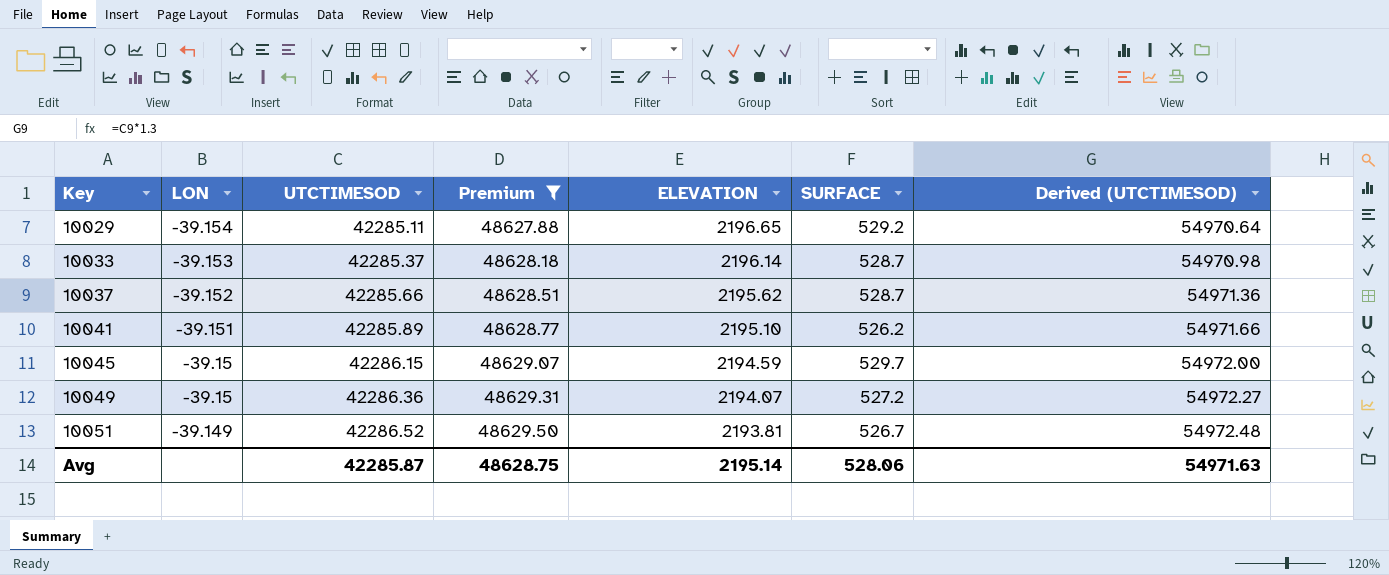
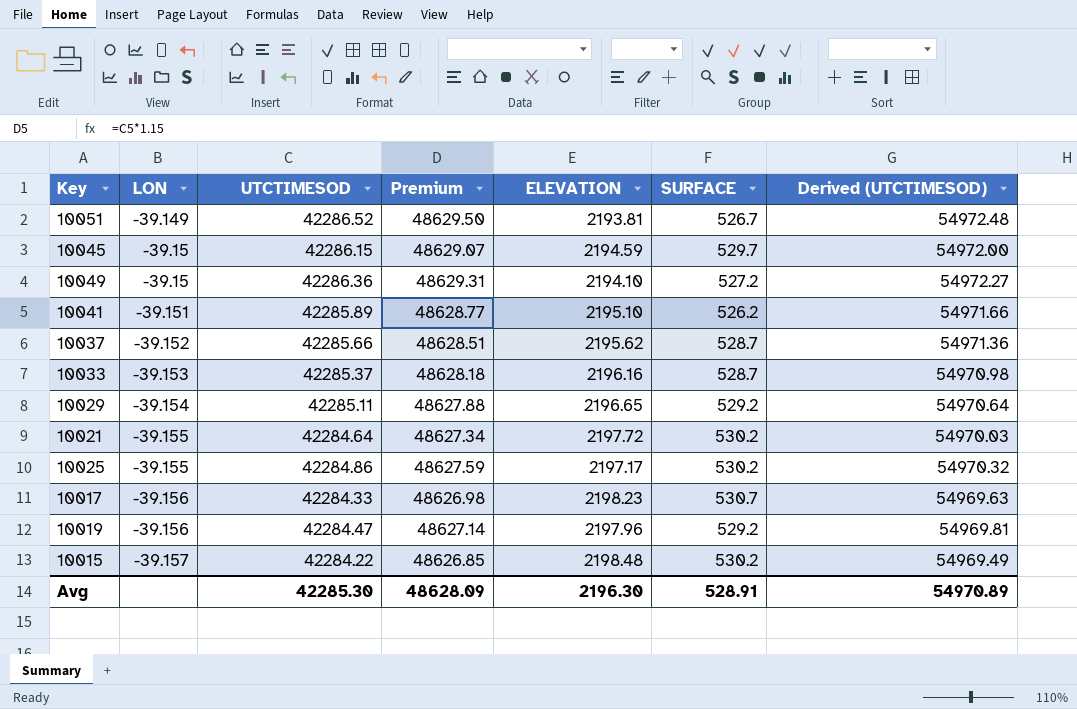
filter: Premium >= 48627.88 -> none
row order: Key ascending -> LON descending
10049 | ELEVATION: 2194.07 -> 2194.10
10033 | ELEVATION: 2196.14 -> 2196.16
Avg | UTCTIMESOD: 42285.87 -> 42285.30
Avg | Premium: 48628.75 -> 48628.09
Avg | ELEVATION: 2195.14 -> 2196.30
Avg | SURFACE: 528.06 -> 528.91
Avg | Derived (UTCTIMESOD): 54971.63 -> 54970.89

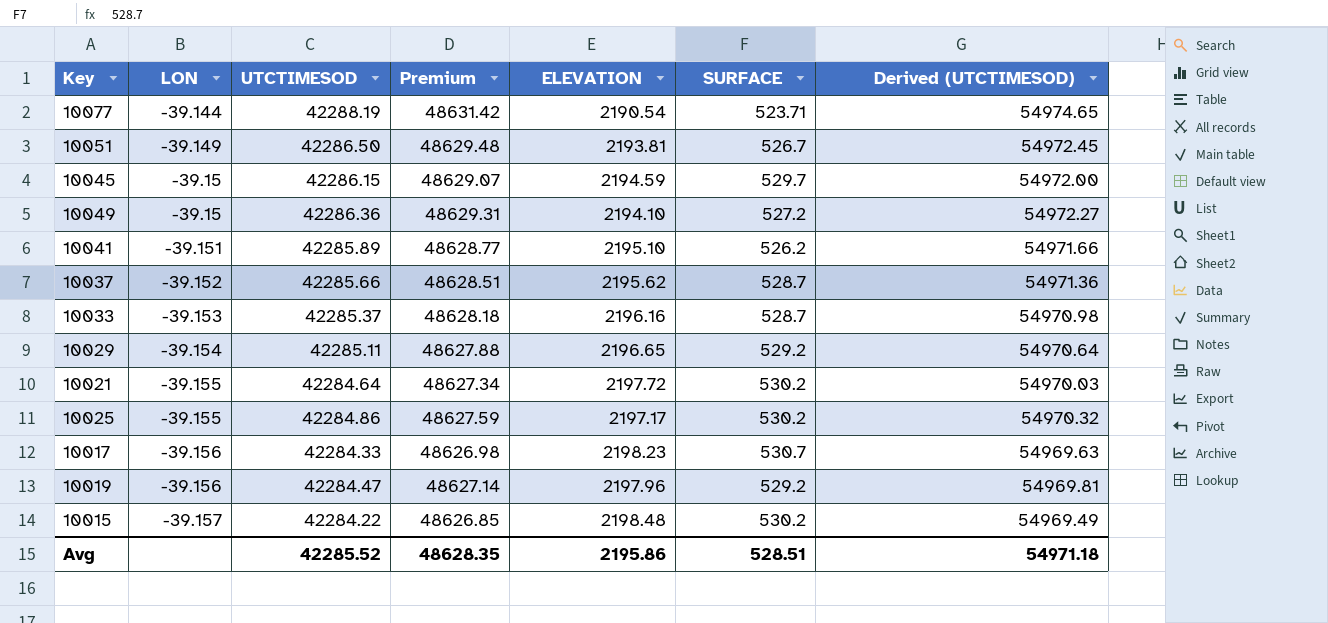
row 10077: none -> -39.144 | 42288.19 | 48631.42 | 2190.54 | 523.71 | 54974.65
10051 | UTCTIMESOD: 42286.52 -> 42286.50
10051 | Premium: 48629.50 -> 48629.48
10051 | Derived (UTCTIMESOD): 54972.48 -> 54972.45
Avg | UTCTIMESOD: 42285.30 -> 42285.52
Avg | Premium: 48628.09 -> 48628.35
Avg | ELEVATION: 2196.30 -> 2195.86
Avg | SURFACE: 528.91 -> 528.51
Avg | Derived (UTCTIMESOD): 54970.89 -> 54971.18

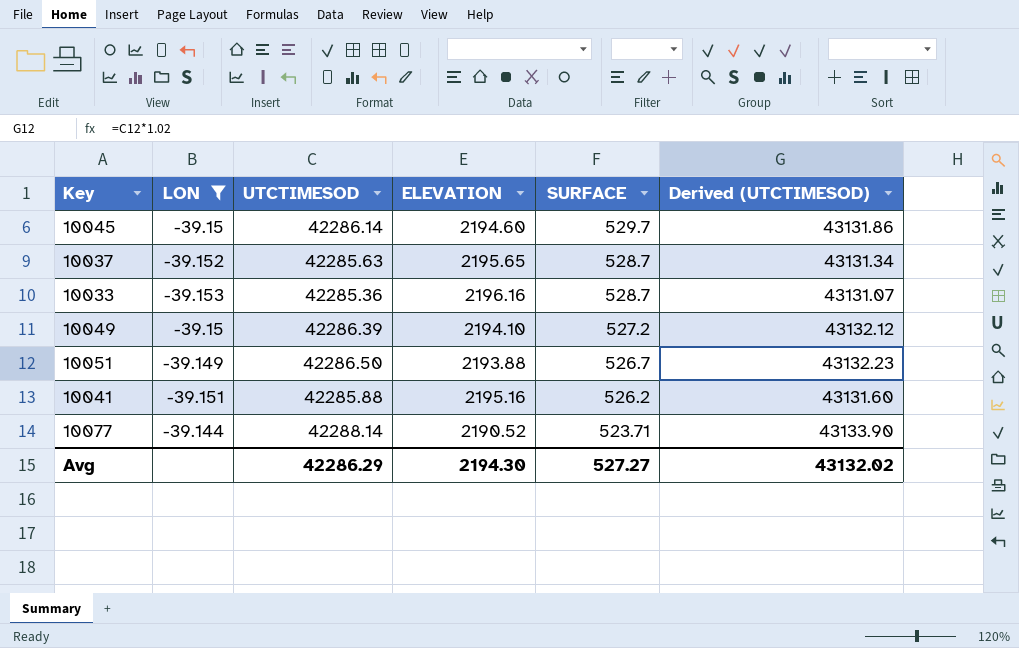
filter: none -> LON >= -39.153
row order: LON descending -> SURFACE descending
column Premium | formula: [UTCTIMESOD] * 1.15 -> none
column Derived (UTCTIMESOD) | formula: [UTCTIMESOD] * 1.3 -> [UTCTIMESOD] * 1.02
10045 | UTCTIMESOD: 42286.15 -> 42286.14
10045 | ELEVATION: 2194.59 -> 2194.60
10037 | UTCTIMESOD: 42285.66 -> 42285.63
10037 | ELEVATION: 2195.62 -> 2195.65
10033 | UTCTIMESOD: 42285.37 -> 42285.36
10049 | UTCTIMESOD: 42286.36 -> 42286.39
10051 | ELEVATION: 2193.81 -> 2193.88
10041 | UTCTIMESOD: 42285.89 -> 42285.88
10041 | ELEVATION: 2195.10 -> 2195.16
10077 | UTCTIMESOD: 42288.19 -> 42288.14
10077 | ELEVATION: 2190.54 -> 2190.52
Avg | UTCTIMESOD: 42285.52 -> 42286.29
Avg | ELEVATION: 2195.86 -> 2194.30
Avg | SURFACE: 528.51 -> 527.27
Avg | Derived (UTCTIMESOD): 54971.18 -> 43132.02

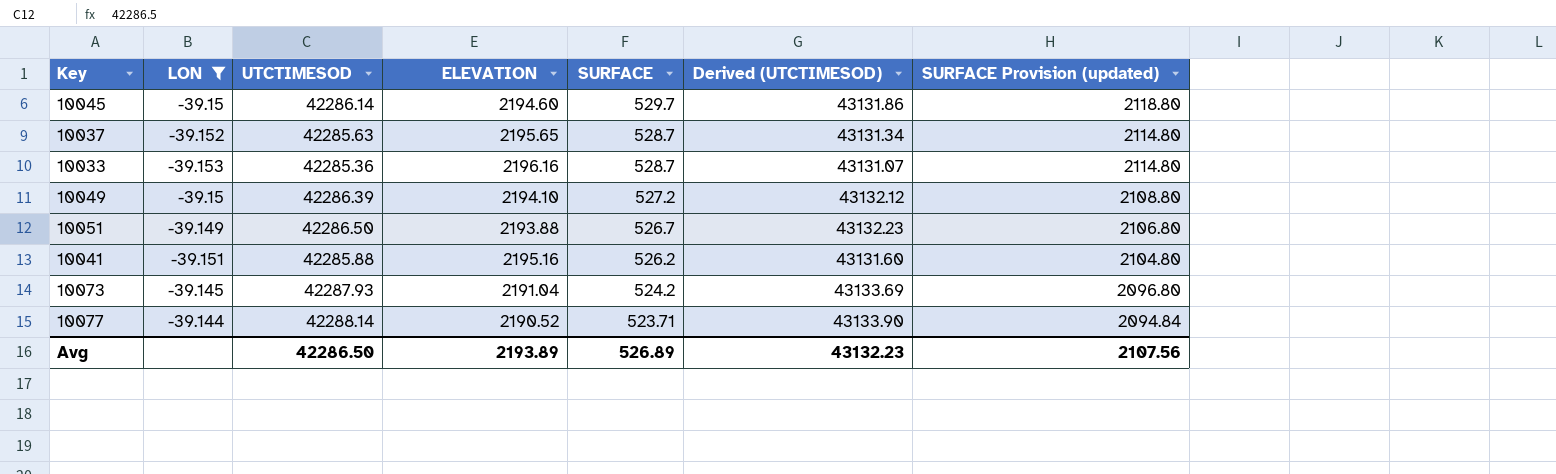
column SURFACE Provision (updated) | formula: none -> [SURFACE] * 4
row 10073: none -> -39.145 | 42287.93 | 2191.04 | 524.2 | 43133.69 | 2096.80
Avg | UTCTIMESOD: 42286.29 -> 42286.50
Avg | ELEVATION: 2194.30 -> 2193.89
Avg | SURFACE: 527.27 -> 526.89
Avg | Derived (UTCTIMESOD): 43132.02 -> 43132.23

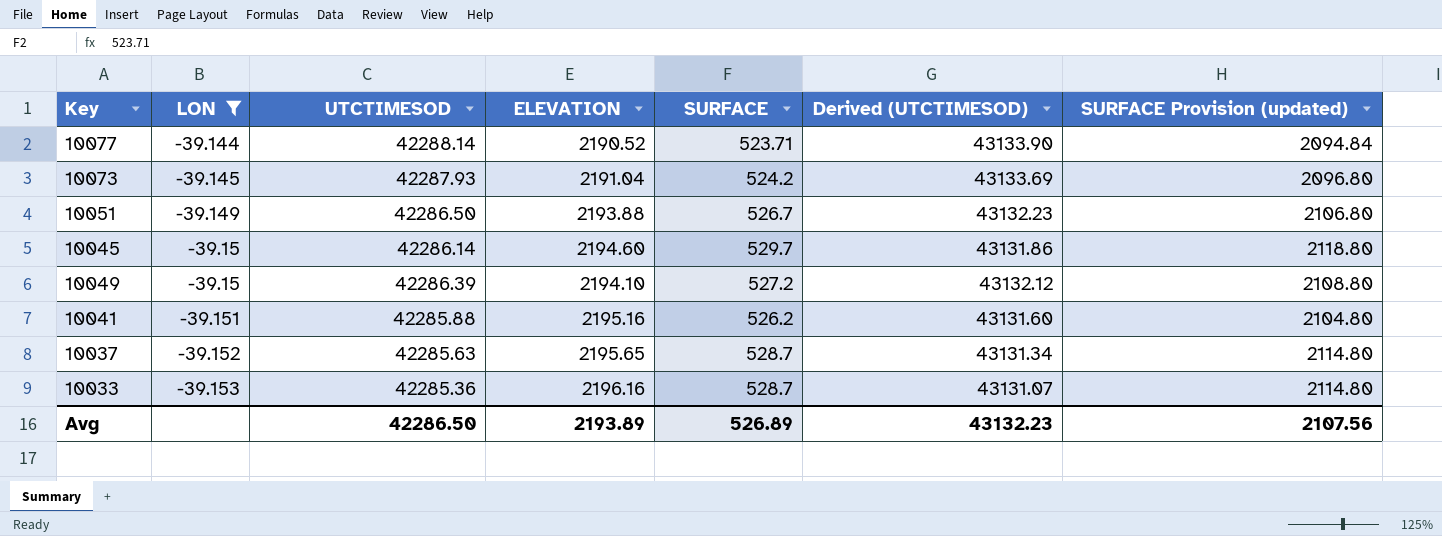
row order: SURFACE descending -> LON descending

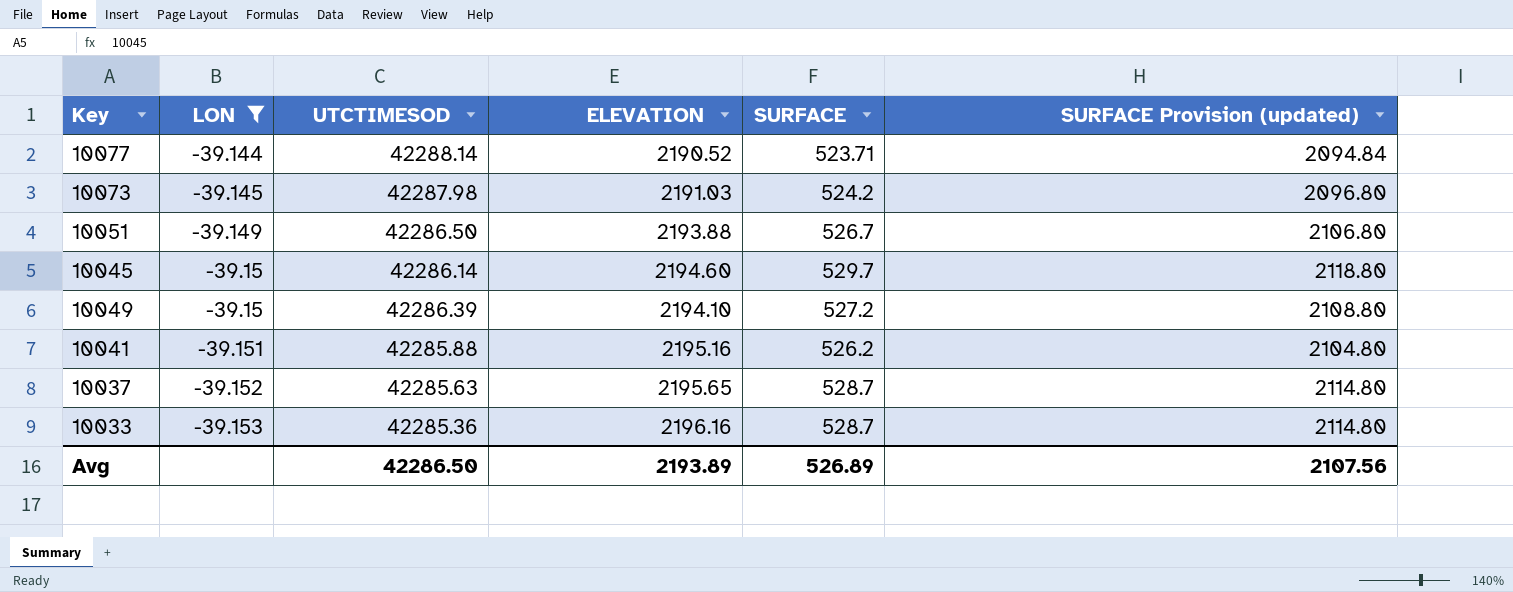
column Derived (UTCTIMESOD) | formula: [UTCTIMESOD] * 1.02 -> none
10073 | UTCTIMESOD: 42287.93 -> 42287.98
10073 | ELEVATION: 2191.04 -> 2191.03

